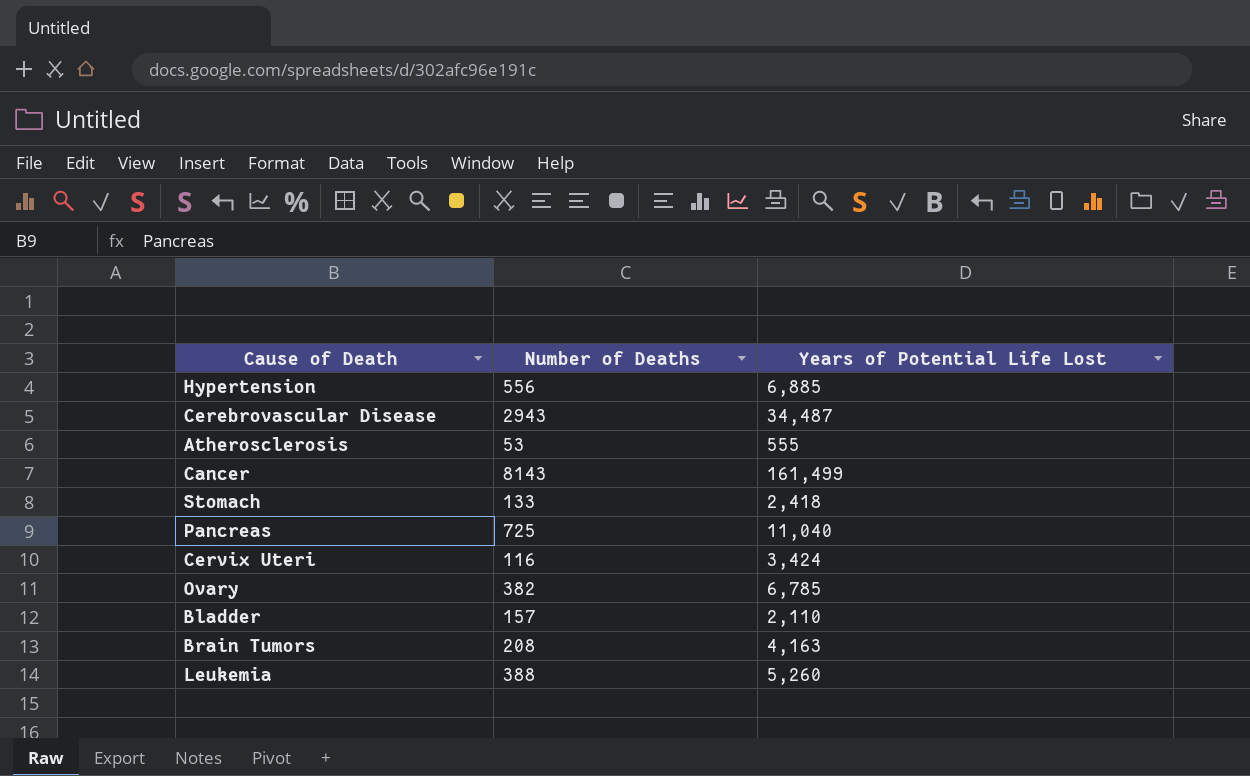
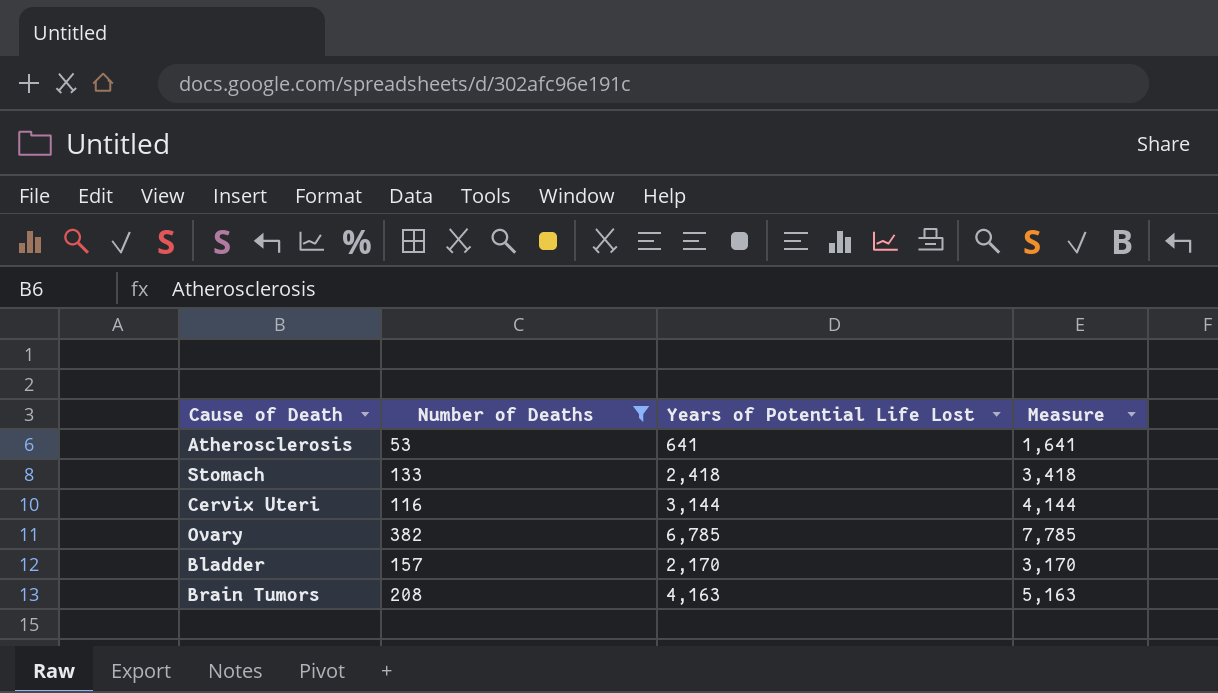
filter: none -> Number of Deaths <= 382
column Measure | formula: none -> [Years of Potential Life Lost] + 1000
Atherosclerosis | Years of Potential Life Lost: 555 -> 641
Cervix Uteri | Years of Potential Life Lost: 3,424 -> 3,144
Bladder | Years of Potential Life Lost: 2,110 -> 2,170

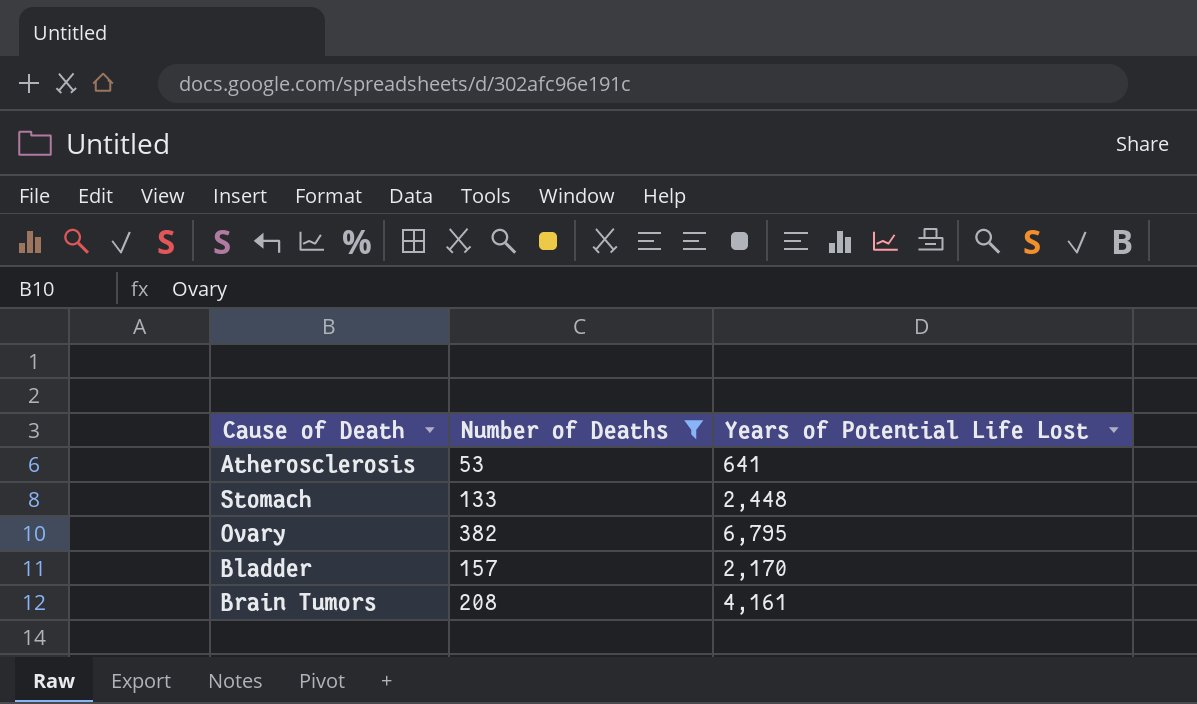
column Measure | formula: [Years of Potential Life Lost] + 1000 -> none
row Cervix Uteri: 116 | 3,144 | 4,144 -> none
Stomach | Years of Potential Life Lost: 2,418 -> 2,448
Ovary | Years of Potential Life Lost: 6,785 -> 6,795
Brain Tumors | Years of Potential Life Lost: 4,163 -> 4,161

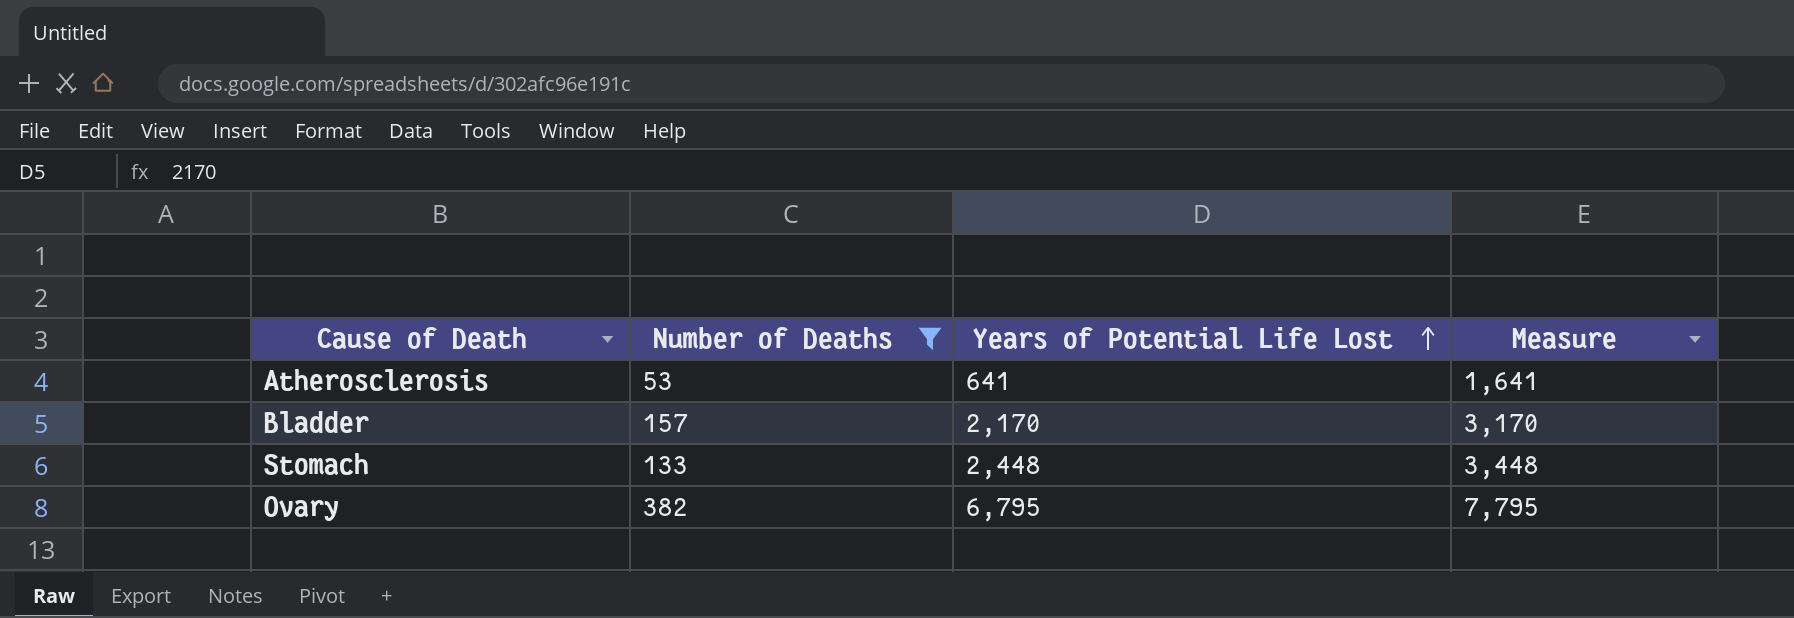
row order: none -> Years of Potential Life Lost ascending
column Measure | formula: none -> [Years of Potential Life Lost] + 1000
row Brain Tumors: 208 | 4,161 -> none

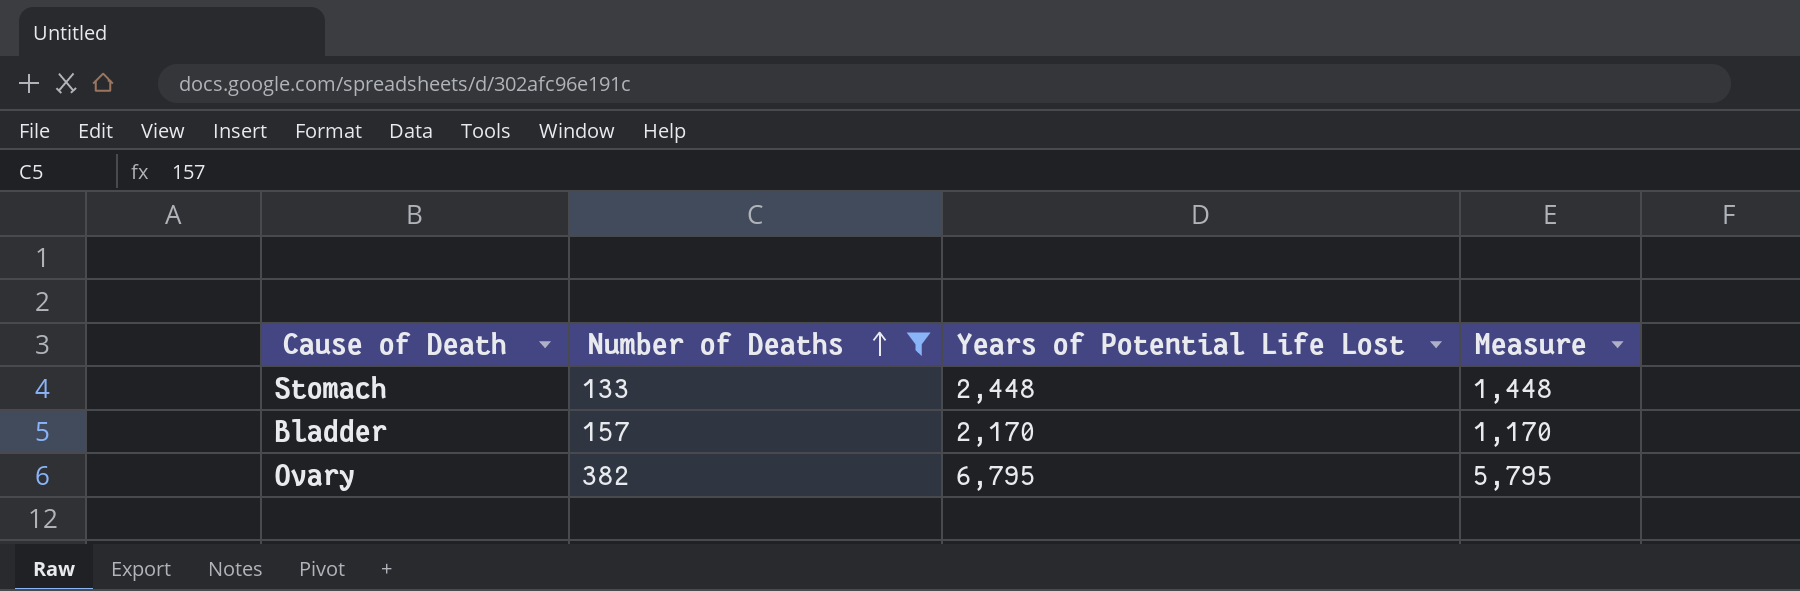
row order: Years of Potential Life Lost ascending -> Number of Deaths ascending
column Measure | formula: [Years of Potential Life Lost] + 1000 -> [Years of Potential Life Lost] - 1000
row Atherosclerosis: 53 | 641 | 1,641 -> none

